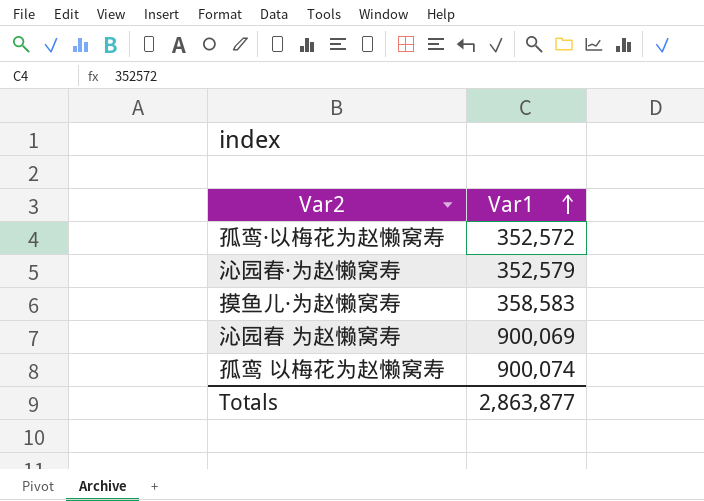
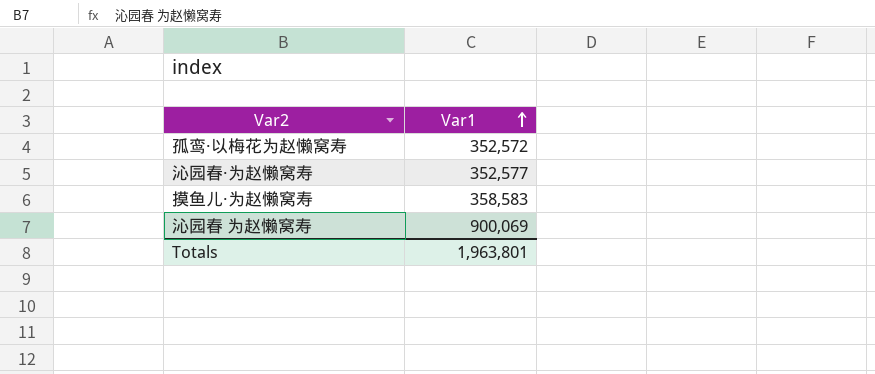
row 孤鸾 以梅花为赵懒窝寿: 900,074 -> none
沁园春·为赵懒窝寿 | Var1: 352,579 -> 352,577
Totals | Var1: 2,863,877 -> 1,963,801

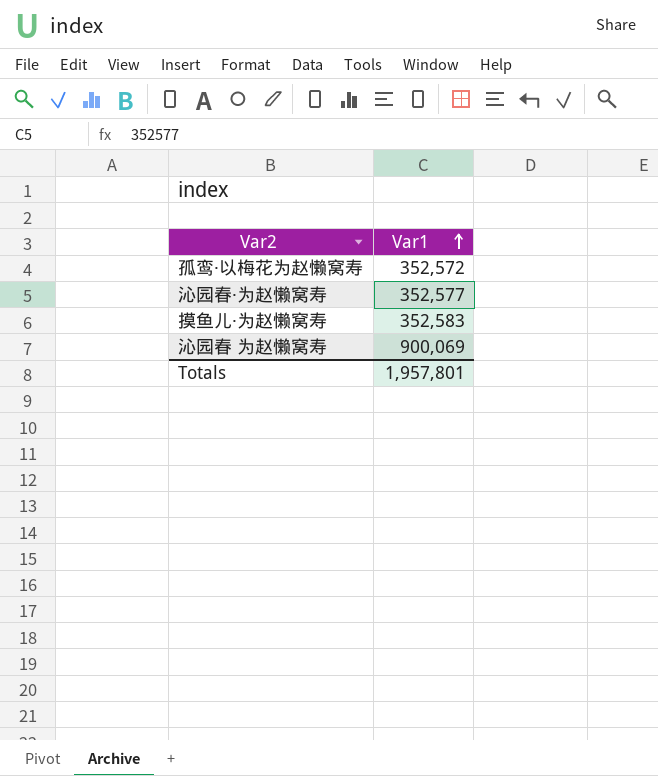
摸鱼儿·为赵懒窝寿 | Var1: 358,583 -> 352,583
Totals | Var1: 1,963,801 -> 1,957,801

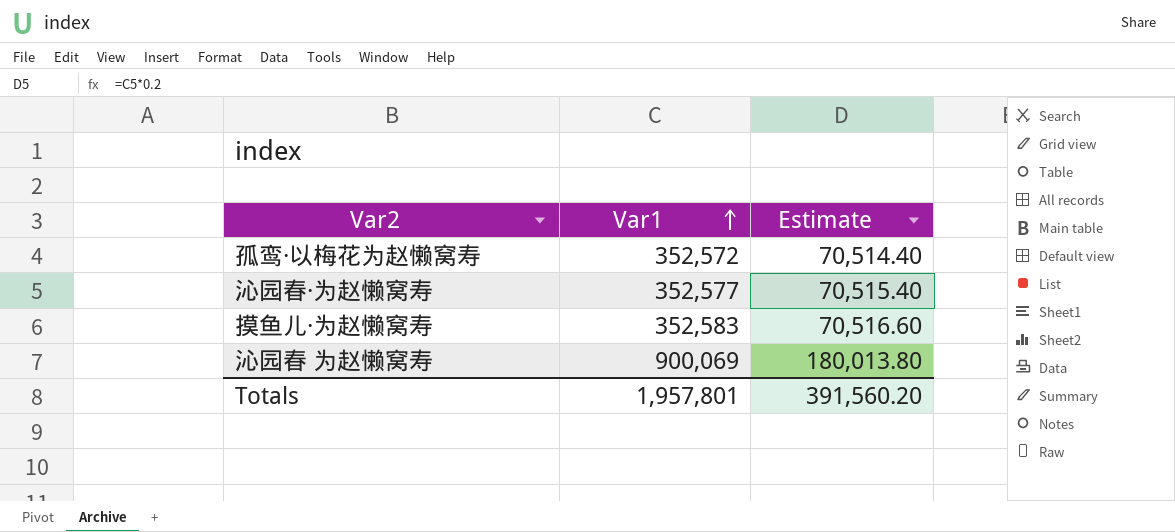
column Estimate | formula: none -> [Var1] * 0.2

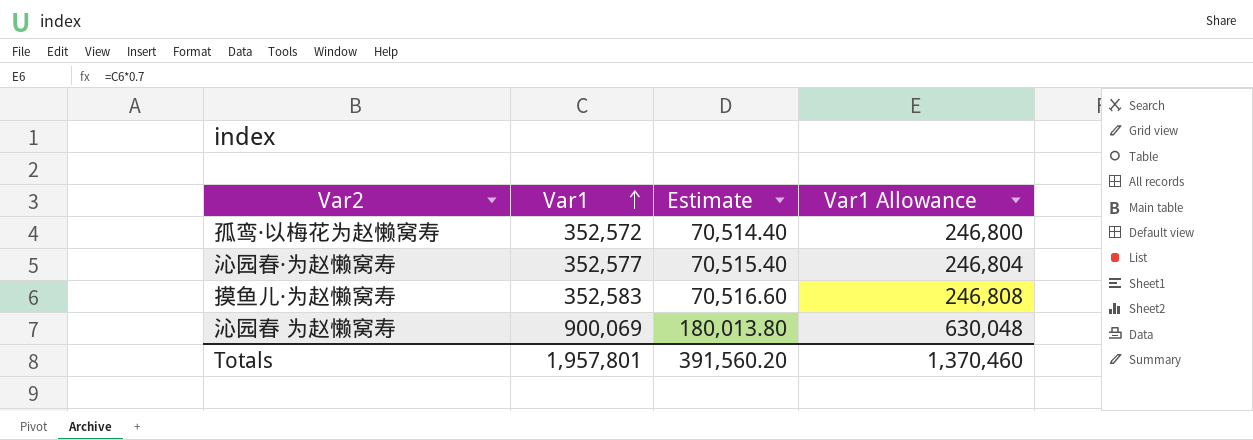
column Var1 Allowance | formula: none -> [Var1] * 0.7

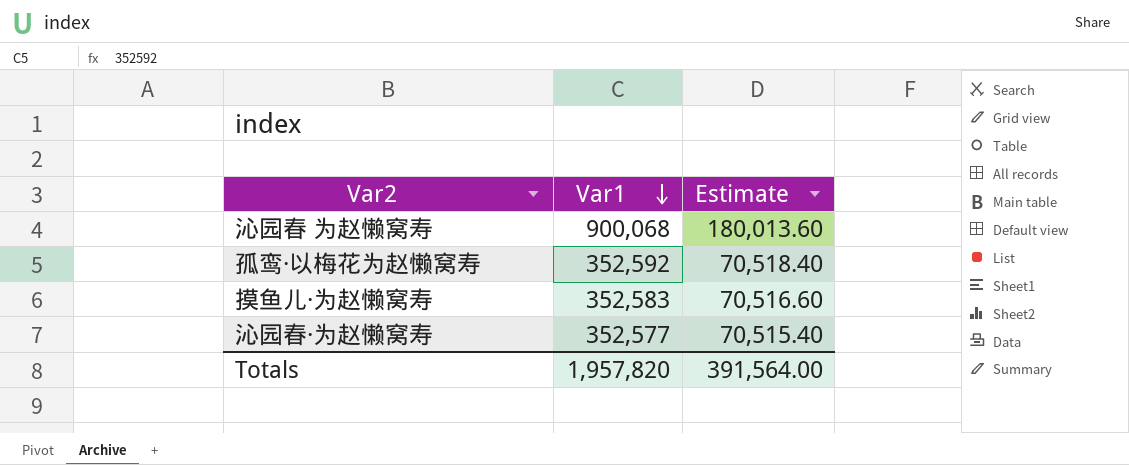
row order: Var1 ascending -> Var1 descending
column Var1 Allowance | formula: [Var1] * 0.7 -> none
沁园春 为赵懒窝寿 | Var1: 900,069 -> 900,068
沁园春 为赵懒窝寿 | Estimate: 180,013.80 -> 180,013.60
孤鸾·以梅花为赵懒窝寿 | Var1: 352,572 -> 352,592
孤鸾·以梅花为赵懒窝寿 | Estimate: 70,514.40 -> 70,518.40
Totals | Var1: 1,957,801 -> 1,957,820
Totals | Estimate: 391,560.20 -> 391,564.00

